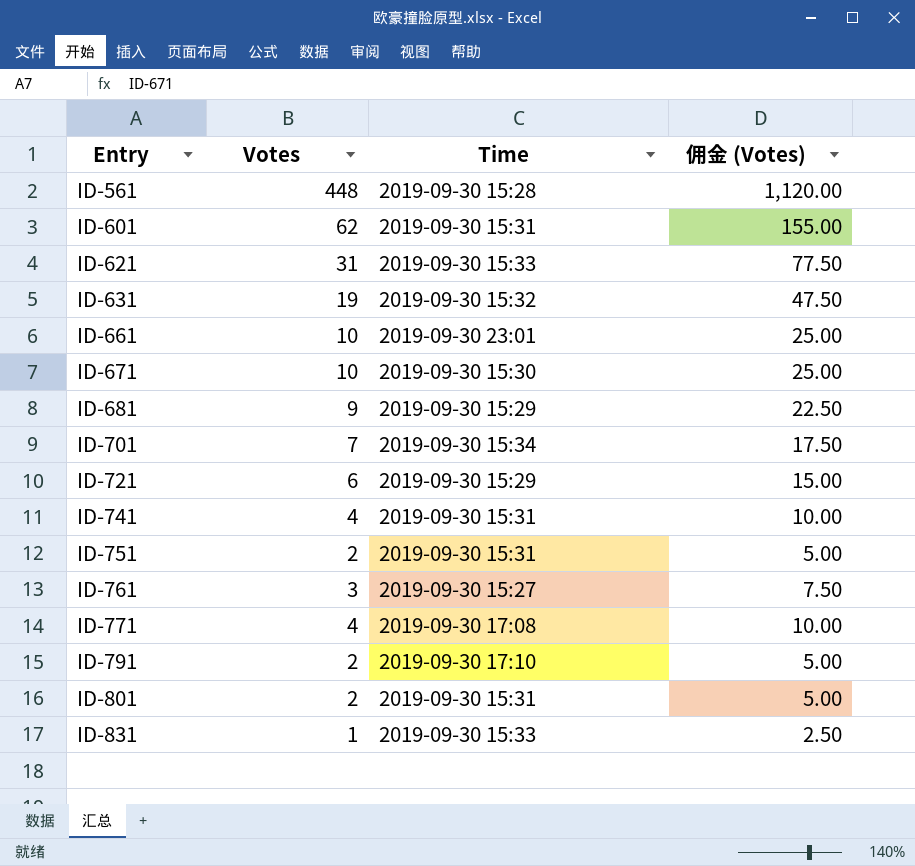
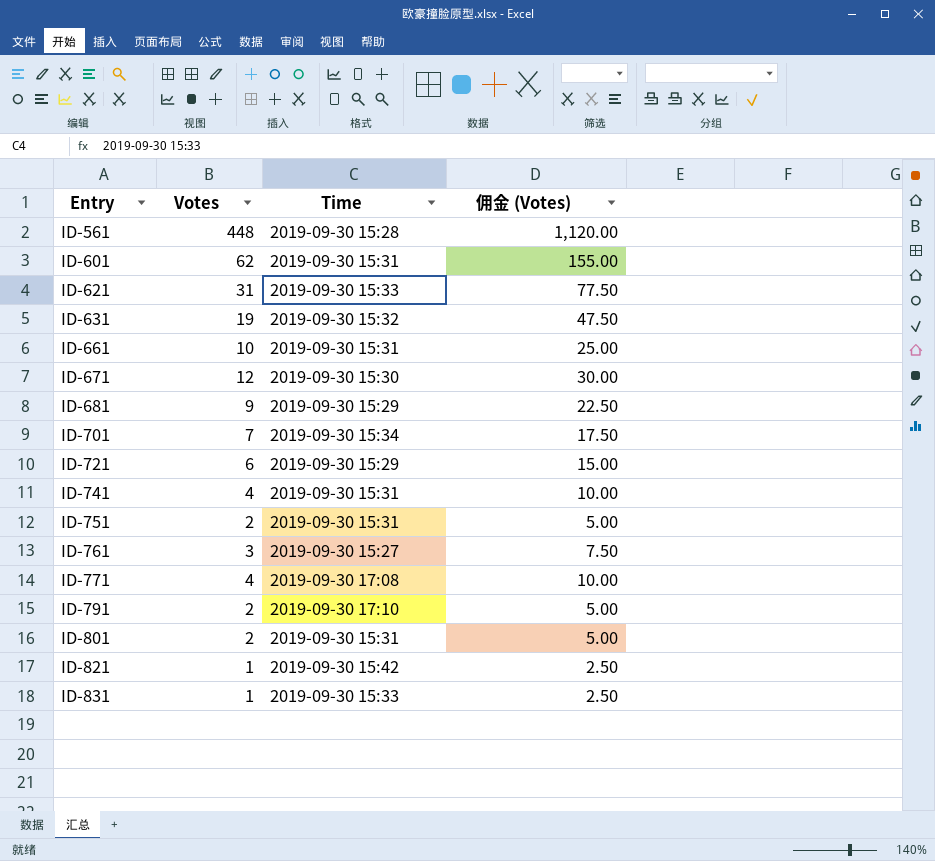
ID-661 | Time: 2019-09-30 23:01 -> 2019-09-30 15:31
ID-671 | Votes: 10 -> 12
ID-671 | 佣金 (Votes): 25.00 -> 30.00
row ID-821: none -> 1 | 2019-09-30 15:42 | 2.50

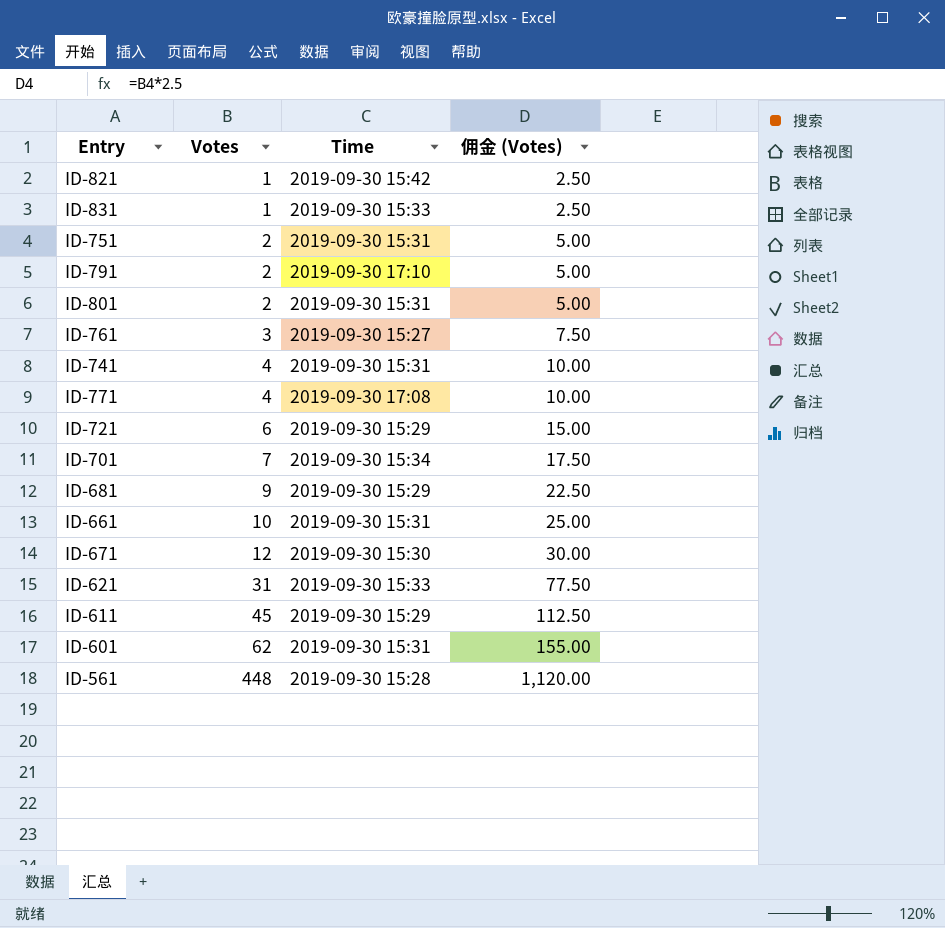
row order: Entry ascending -> Votes ascending
row ID-631: 19 | 2019-09-30 15:32 | 47.50 -> none
row ID-611: none -> 45 | 2019-09-30 15:29 | 112.50

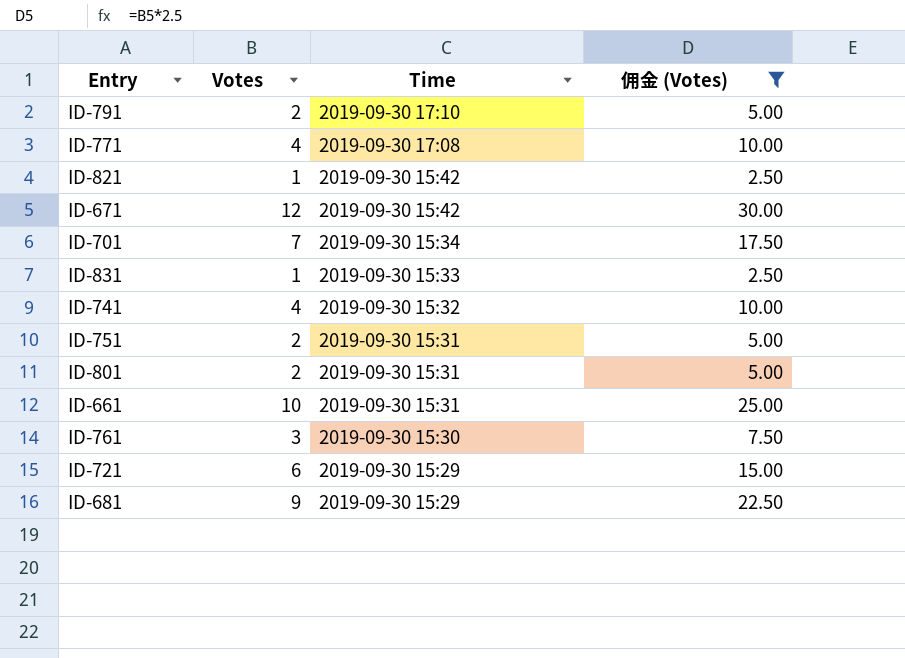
filter: none -> 佣金 (Votes) <= 30.00
row order: Votes ascending -> Time descending
ID-671 | Time: 2019-09-30 15:30 -> 2019-09-30 15:42
ID-741 | Time: 2019-09-30 15:31 -> 2019-09-30 15:32
ID-761 | Time: 2019-09-30 15:27 -> 2019-09-30 15:30

